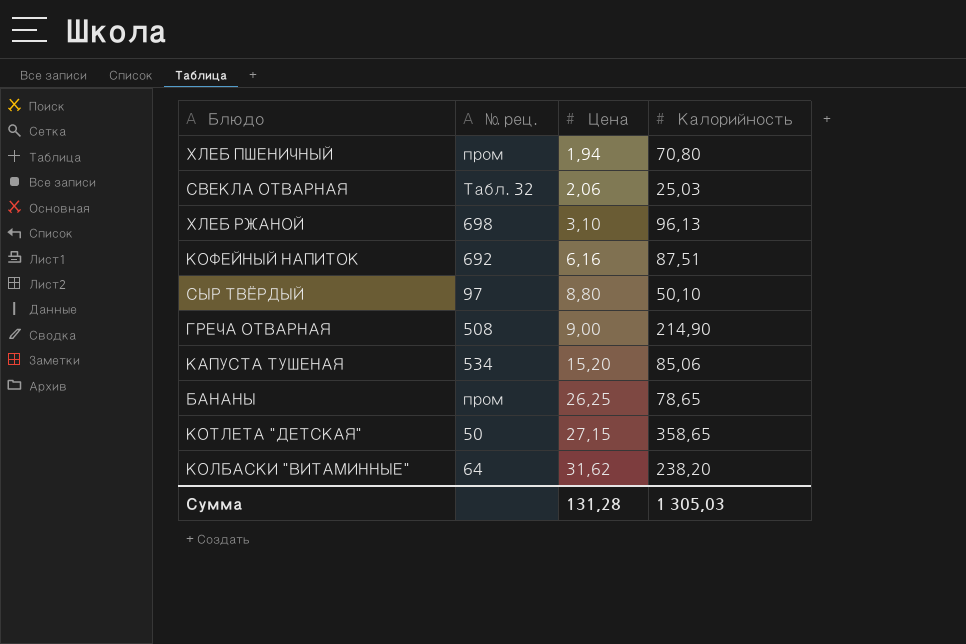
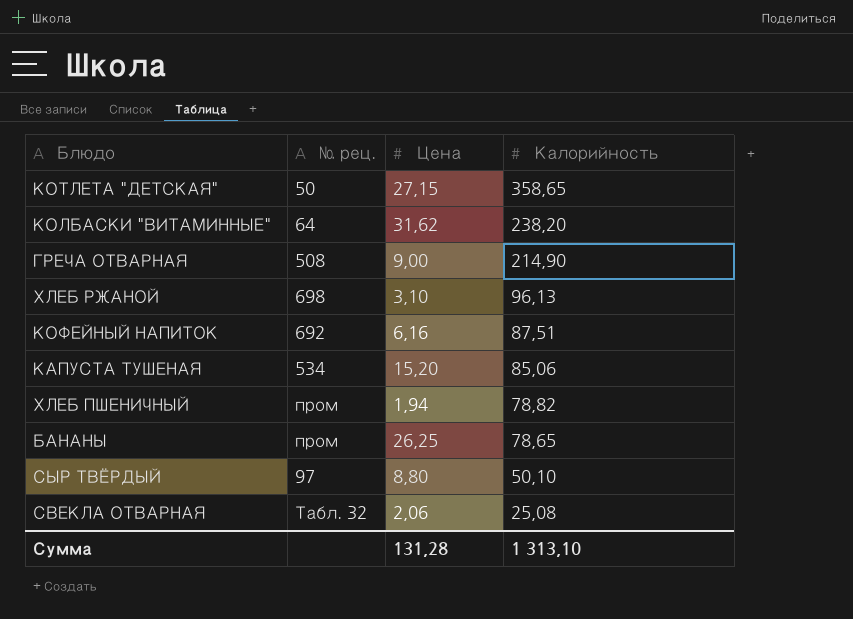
row order: Цена ascending -> Калорийность descending
ХЛЕБ ПШЕНИЧНЫЙ | Калорийность: 70,80 -> 78,82
СВЕКЛА ОТВАРНАЯ | Калорийность: 25,03 -> 25,08
Сумма | Калорийность: 1 305,03 -> 1 313,10

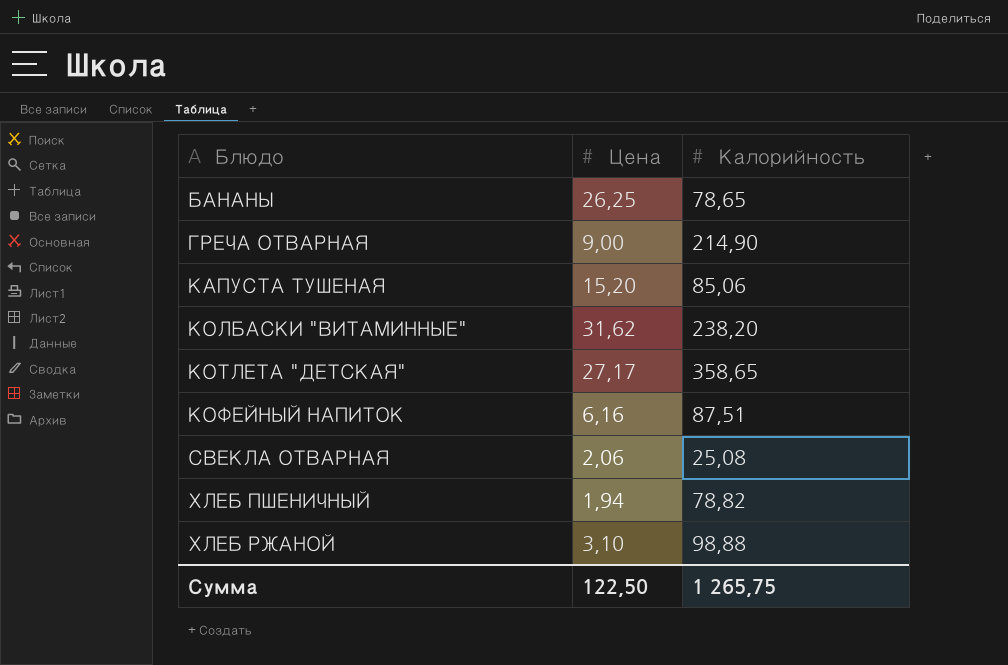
row order: Калорийность descending -> Блюдо ascending
column № рец. | position: 2 -> none
row СЫР ТВЁРДЫЙ: 97 | 8,80 | 50,10 -> none
КОТЛЕТА "ДЕТСКАЯ" | Цена: 27,15 -> 27,17
ХЛЕБ РЖАНОЙ | Калорийность: 96,13 -> 98,88
Сумма | Цена: 131,28 -> 122,50
Сумма | Калорийность: 1 313,10 -> 1 265,75

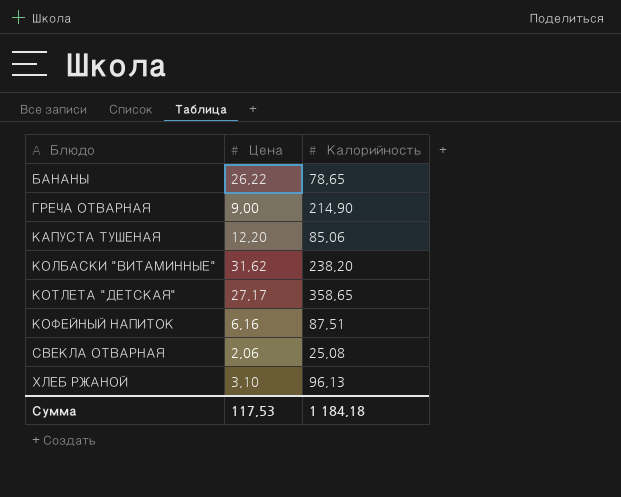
row ХЛЕБ ПШЕНИЧНЫЙ: 1,94 | 78,82 -> none
БАНАНЫ | Цена: 26,25 -> 26,22
КАПУСТА ТУШЕНАЯ | Цена: 15,20 -> 12,20
ХЛЕБ РЖАНОЙ | Калорийность: 98,88 -> 96,13
Сумма | Цена: 122,50 -> 117,53
Сумма | Калорийность: 1 265,75 -> 1 184,18

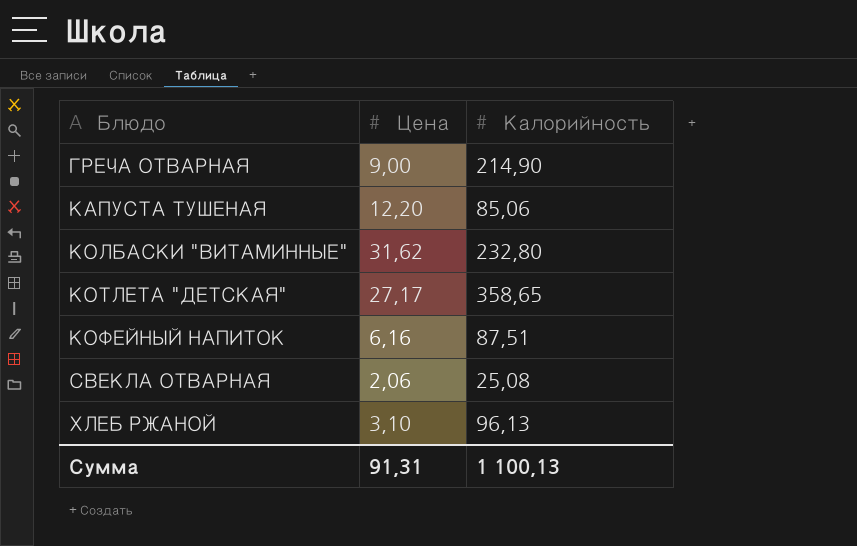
row БАНАНЫ: 26,22 | 78,65 -> none
КОЛБАСКИ "ВИТАМИННЫЕ" | Калорийность: 238,20 -> 232,80
Сумма | Цена: 117,53 -> 91,31
Сумма | Калорийность: 1 184,18 -> 1 100,13

